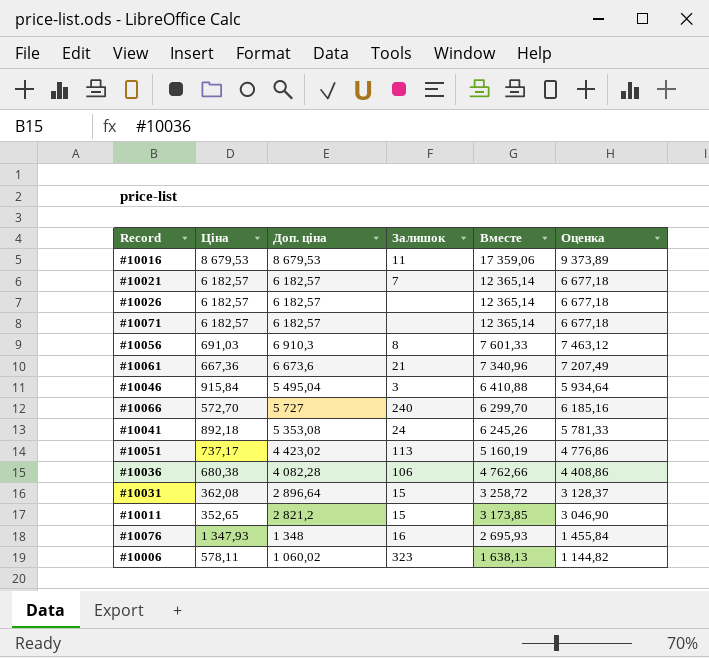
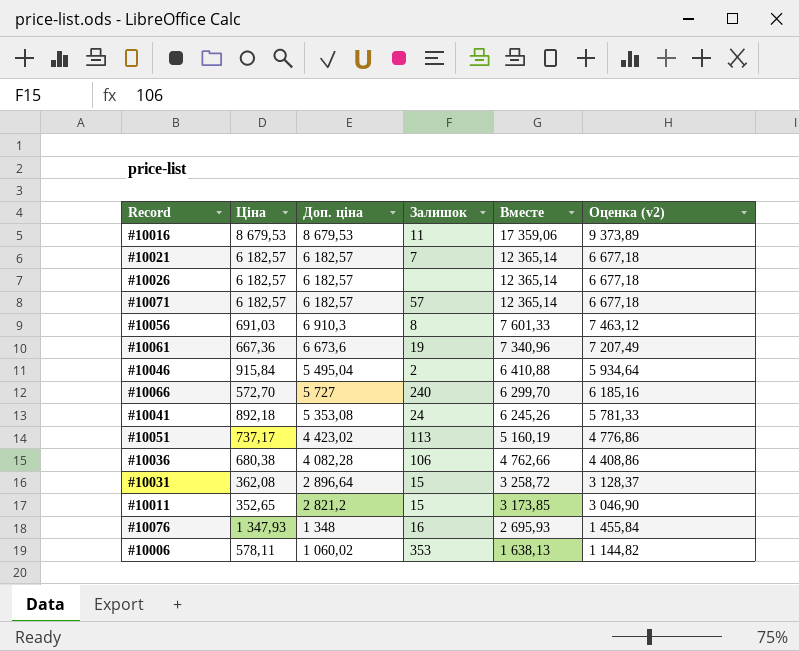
column name: Оценка -> Оценка (v2)
#10071 | Залишок: none -> 57
#10061 | Залишок: 21 -> 19
#10046 | Залишок: 3 -> 2
#10006 | Залишок: 323 -> 353

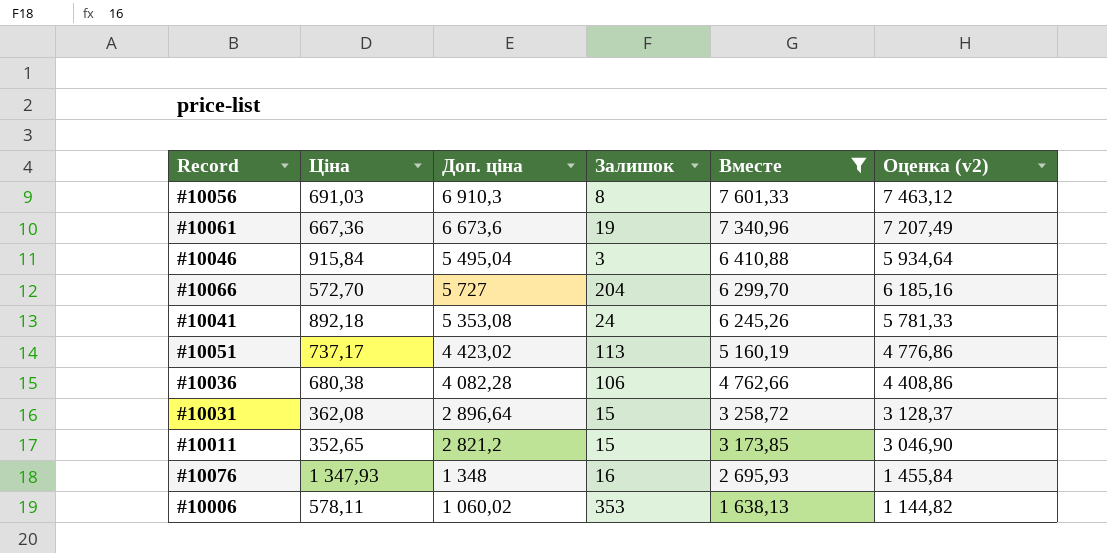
filter: none -> Вместе <= 7 601,33
#10046 | Залишок: 2 -> 3
#10066 | Залишок: 240 -> 204

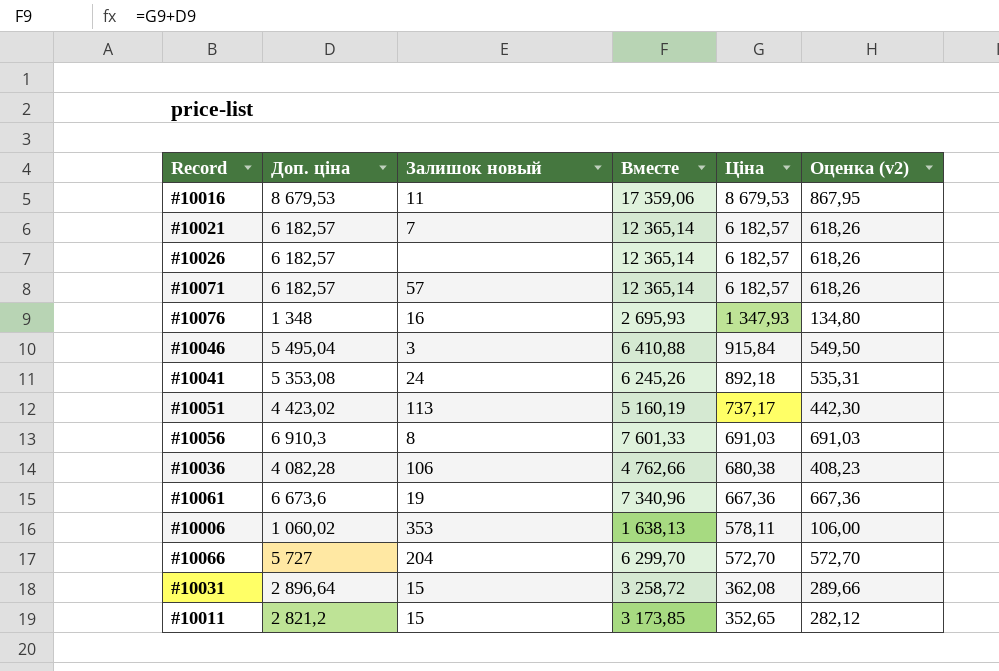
filter: Вместе <= 7 601,33 -> none
row order: Вместе descending -> Ціна descending
column name: Залишок -> Залишок новый
column Ціна | position: 2 -> 5
column Оценка (v2) | formula: [Доп. ціна] * 1,08 -> [Доп. ціна] * 0,1

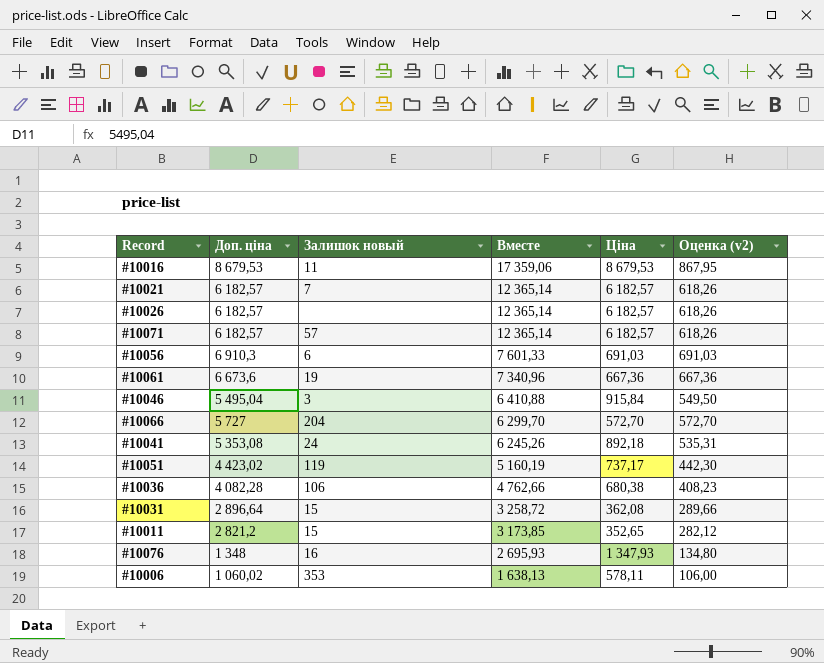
row order: Ціна descending -> Вместе descending
#10056 | Залишок новый: 8 -> 6
#10051 | Залишок новый: 113 -> 119

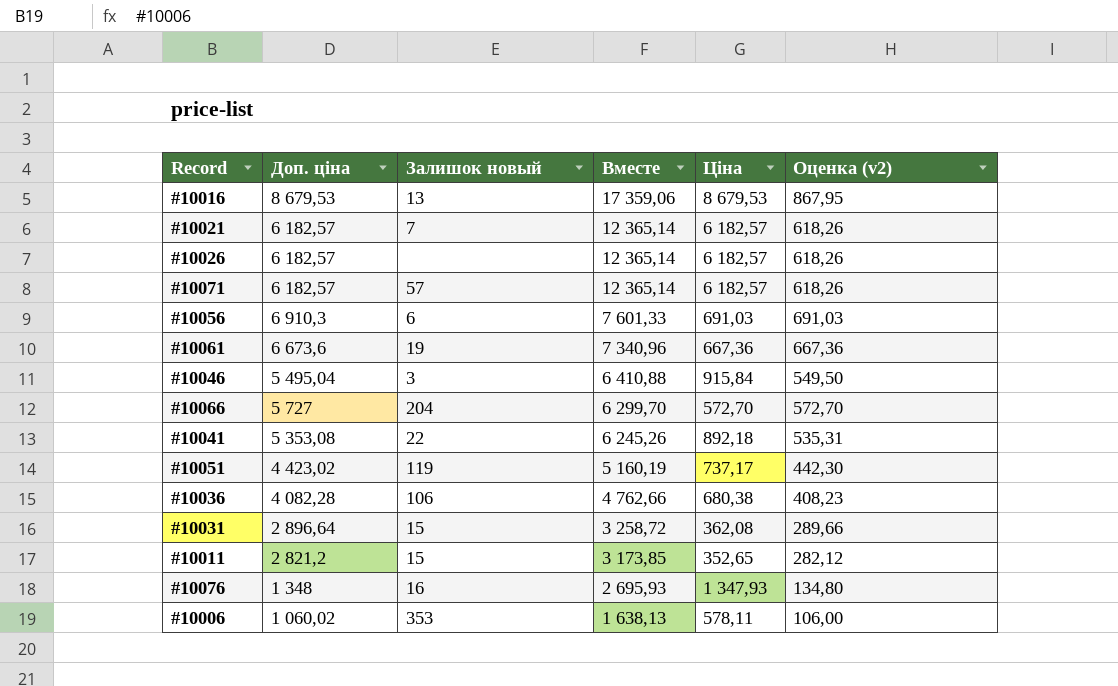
#10016 | Залишок новый: 11 -> 13
#10041 | Залишок новый: 24 -> 22

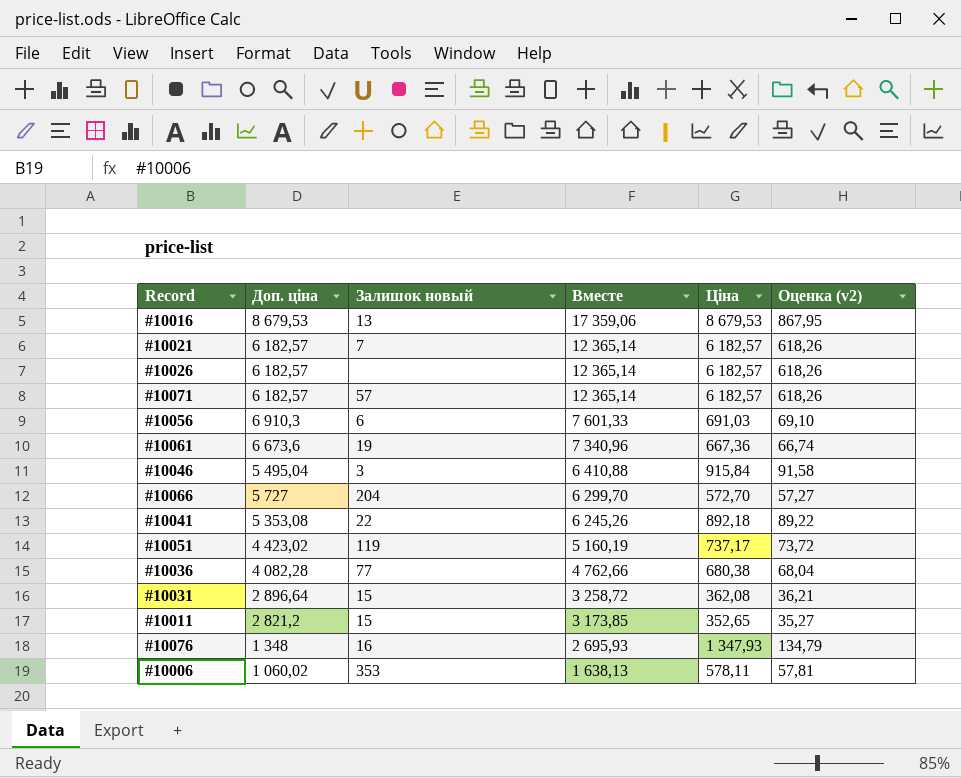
column Оценка (v2) | formula: [Доп. ціна] * 0,1 -> [Ціна] * 0,1
#10036 | Залишок новый: 106 -> 77

